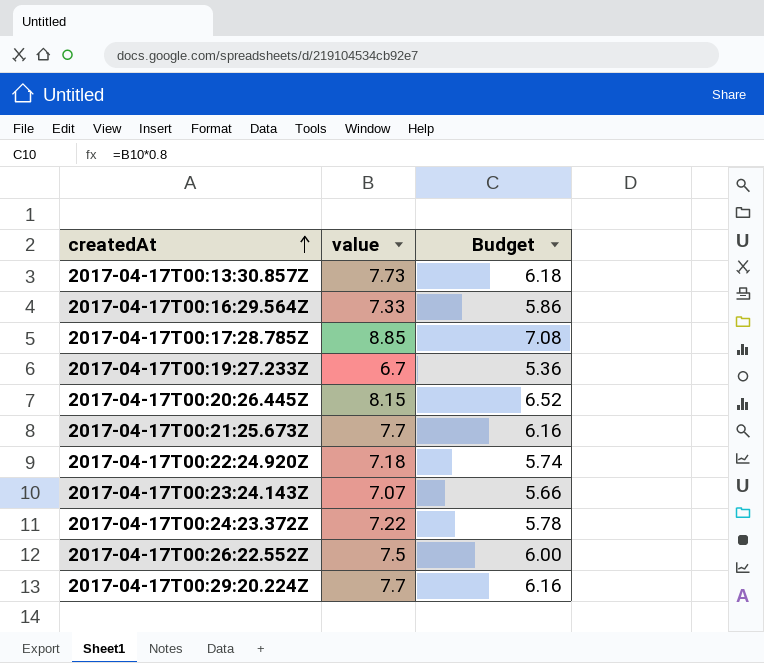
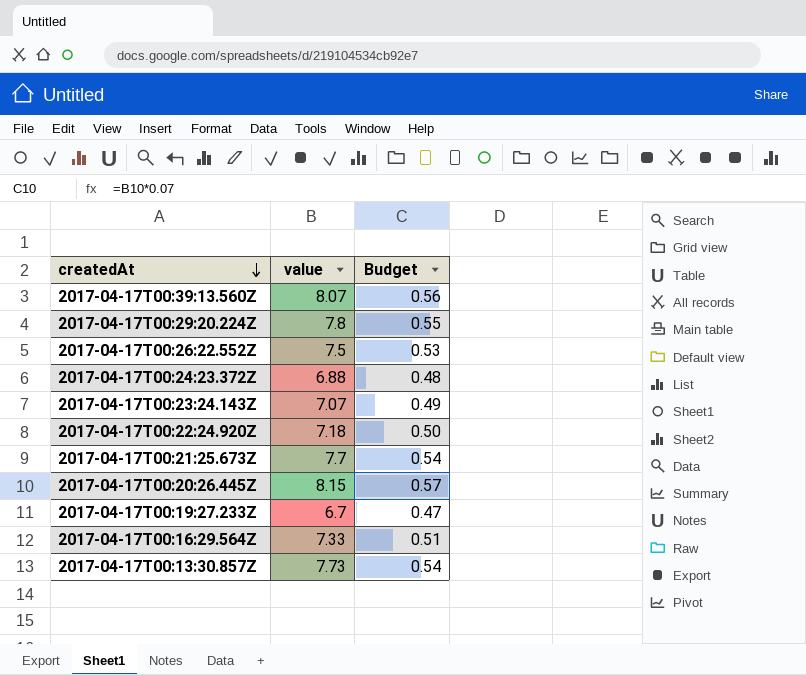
row order: createdAt ascending -> createdAt descending
column Budget | formula: [value] * 0.8 -> [value] * 0.07
row 2017-04-17T00:17:28.785Z: 8.85 | 7.08 -> none
row 2017-04-17T00:39:13.560Z: none -> 8.07 | 0.56
2017-04-17T00:29:20.224Z | value: 7.7 -> 7.8
2017-04-17T00:24:23.372Z | value: 7.22 -> 6.88

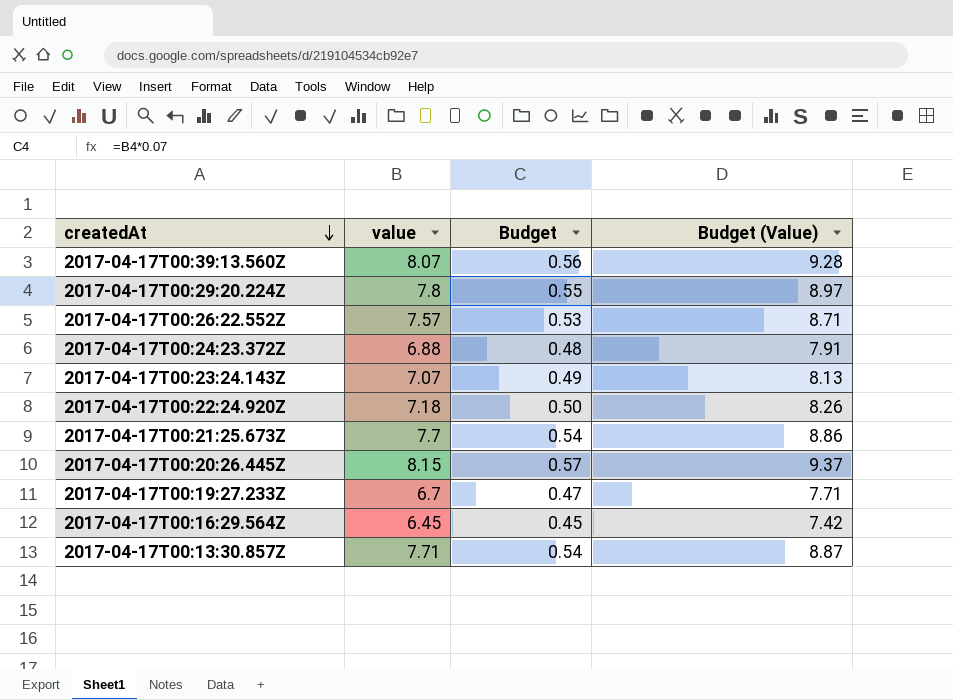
column Budget (Value) | formula: none -> [value] * 1.15
2017-04-17T00:26:22.552Z | value: 7.5 -> 7.57
2017-04-17T00:16:29.564Z | value: 7.33 -> 6.45
2017-04-17T00:16:29.564Z | Budget: 0.51 -> 0.45
2017-04-17T00:13:30.857Z | value: 7.73 -> 7.71

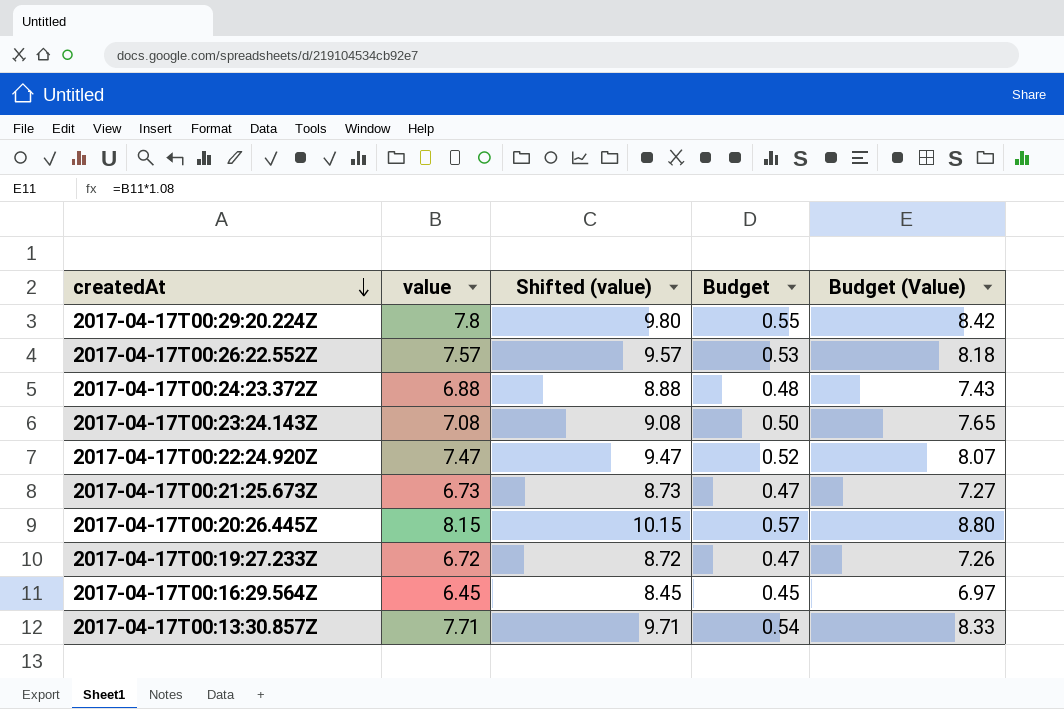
column Shifted (value) | formula: none -> [value] + 2
column Budget (Value) | formula: [value] * 1.15 -> [value] * 1.08
row 2017-04-17T00:39:13.560Z: 8.07 | 0.56 | 9.28 -> none
2017-04-17T00:23:24.143Z | value: 7.07 -> 7.08
2017-04-17T00:23:24.143Z | Budget: 0.49 -> 0.50
2017-04-17T00:22:24.920Z | value: 7.18 -> 7.47
2017-04-17T00:22:24.920Z | Budget: 0.50 -> 0.52
2017-04-17T00:21:25.673Z | value: 7.7 -> 6.73
2017-04-17T00:21:25.673Z | Budget: 0.54 -> 0.47
2017-04-17T00:19:27.233Z | value: 6.7 -> 6.72

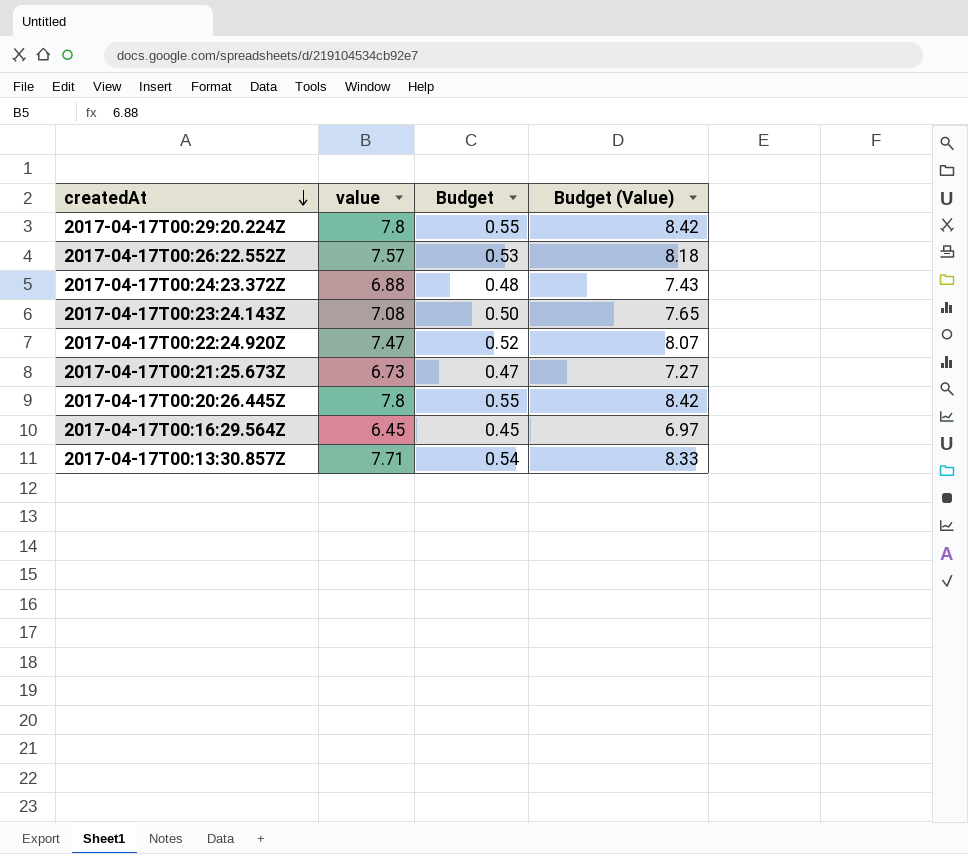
column Shifted (value) | formula: [value] + 2 -> none
row 2017-04-17T00:19:27.233Z: 6.72 | 8.72 | 0.47 | 7.26 -> none
2017-04-17T00:20:26.445Z | value: 8.15 -> 7.8
2017-04-17T00:20:26.445Z | Budget: 0.57 -> 0.55
2017-04-17T00:20:26.445Z | Budget (Value): 8.80 -> 8.42

